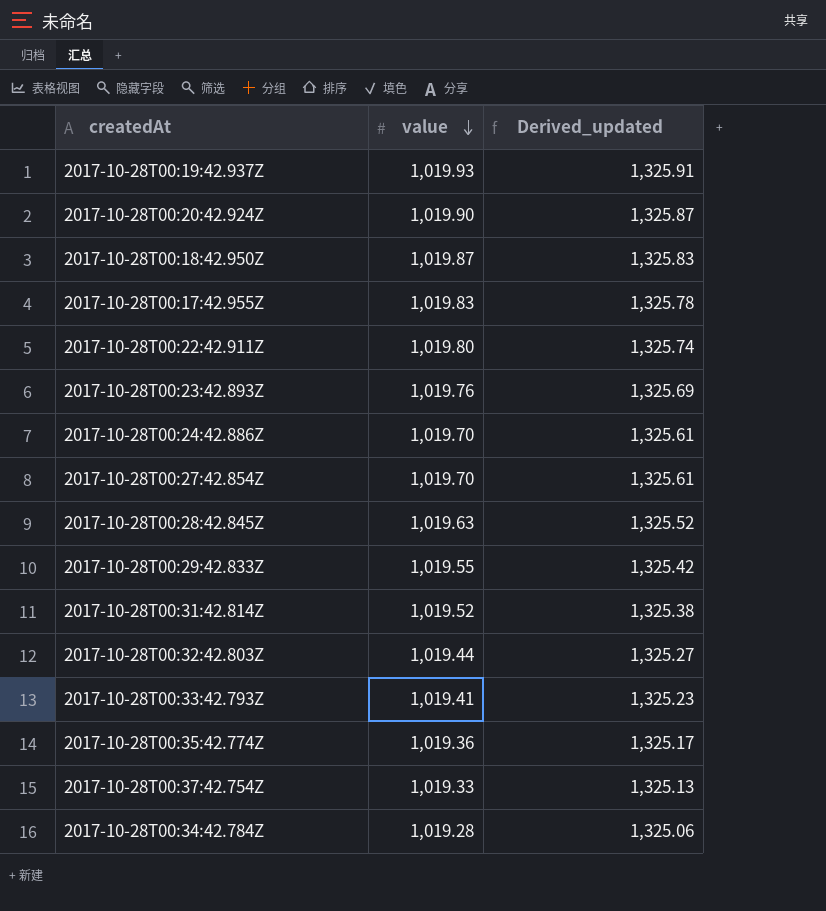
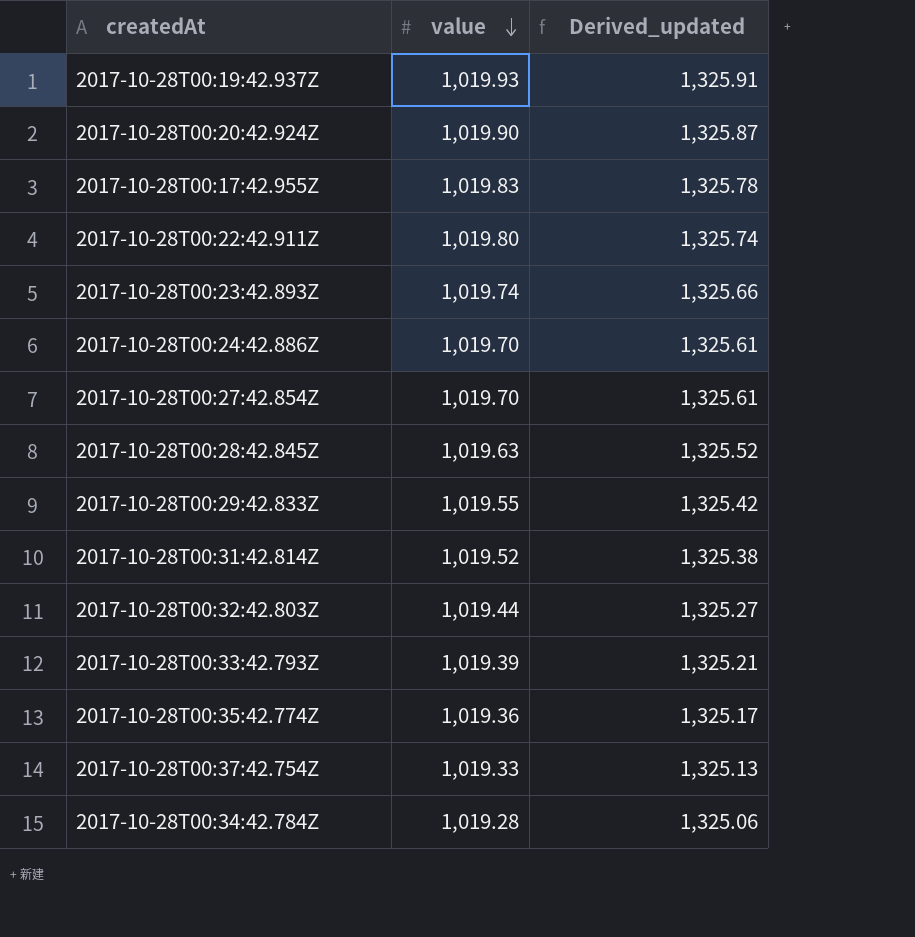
row 2017-10-28T00:18:42.950Z: 1,019.87 | 1,325.83 -> none
2017-10-28T00:23:42.893Z | value: 1,019.76 -> 1,019.74
2017-10-28T00:23:42.893Z | Derived_updated: 1,325.69 -> 1,325.66
2017-10-28T00:33:42.793Z | value: 1,019.41 -> 1,019.39
2017-10-28T00:33:42.793Z | Derived_updated: 1,325.23 -> 1,325.21

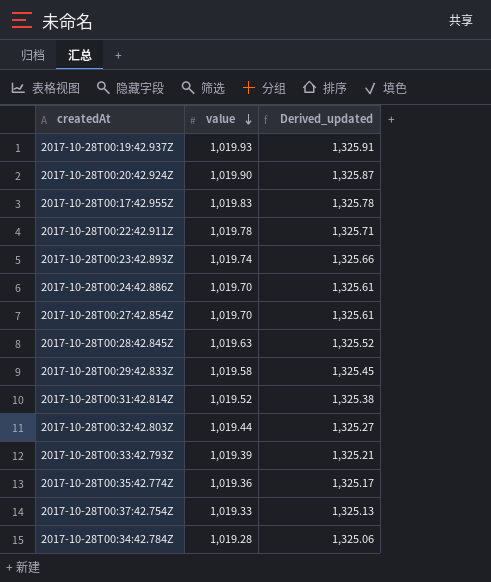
2017-10-28T00:22:42.911Z | value: 1,019.80 -> 1,019.78
2017-10-28T00:22:42.911Z | Derived_updated: 1,325.74 -> 1,325.71
2017-10-28T00:29:42.833Z | value: 1,019.55 -> 1,019.58
2017-10-28T00:29:42.833Z | Derived_updated: 1,325.42 -> 1,325.45

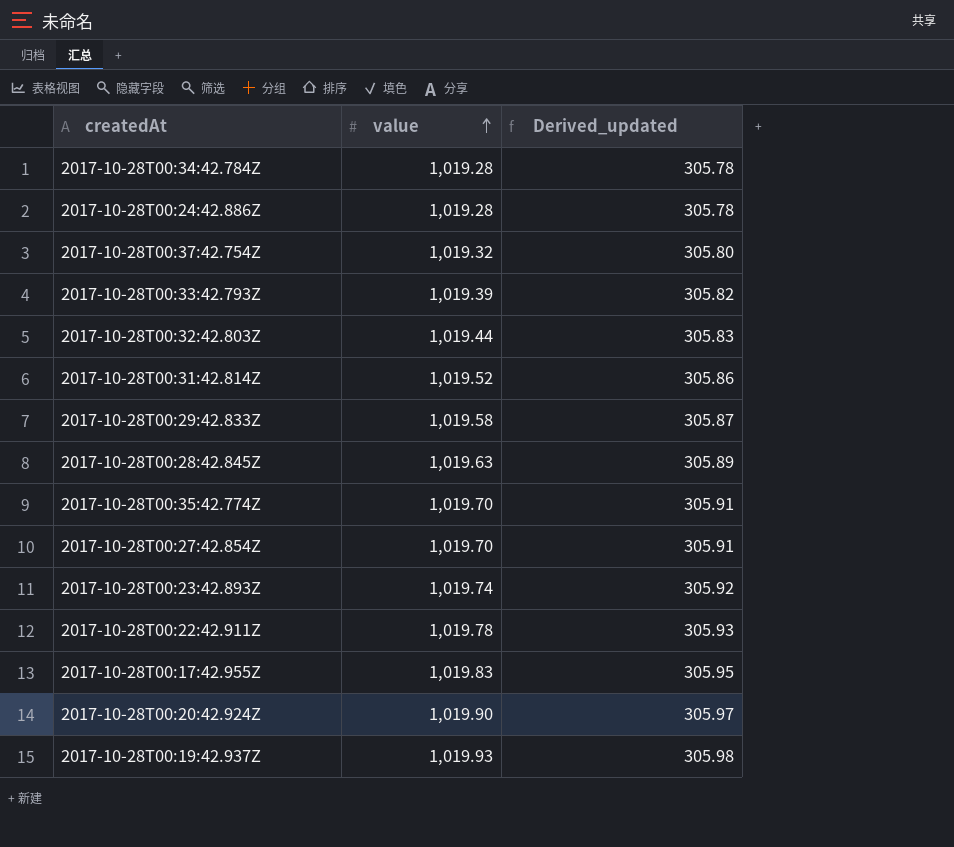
row order: value descending -> value ascending
column Derived_updated | formula: [value] * 1.3 -> [value] * 0.3
2017-10-28T00:24:42.886Z | value: 1,019.70 -> 1,019.28
2017-10-28T00:37:42.754Z | value: 1,019.33 -> 1,019.32
2017-10-28T00:35:42.774Z | value: 1,019.36 -> 1,019.70

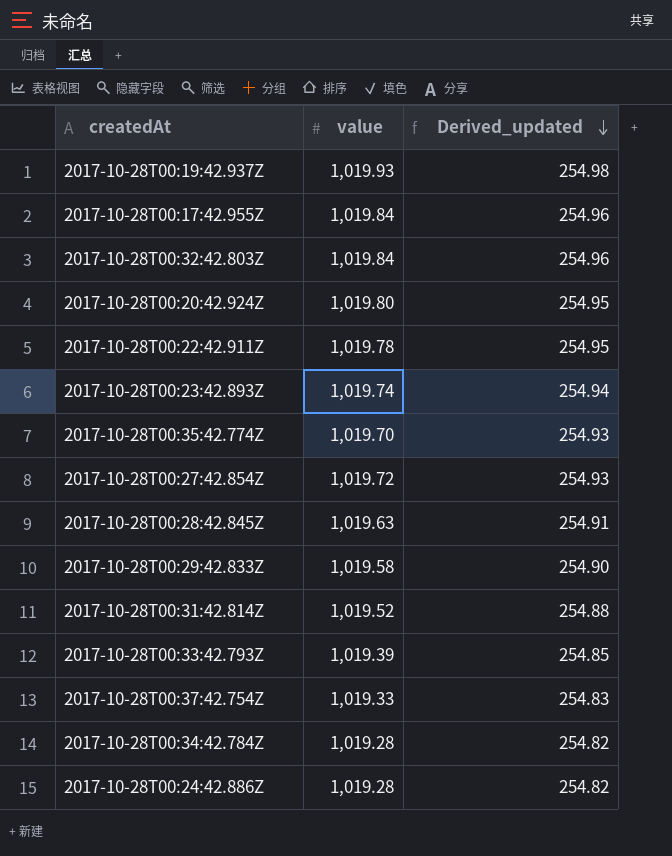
row order: value ascending -> Derived_updated descending
column Derived_updated | formula: [value] * 0.3 -> [value] * 0.25
2017-10-28T00:17:42.955Z | value: 1,019.83 -> 1,019.84
2017-10-28T00:32:42.803Z | value: 1,019.44 -> 1,019.84
2017-10-28T00:20:42.924Z | value: 1,019.90 -> 1,019.80
2017-10-28T00:27:42.854Z | value: 1,019.70 -> 1,019.72
2017-10-28T00:37:42.754Z | value: 1,019.32 -> 1,019.33

